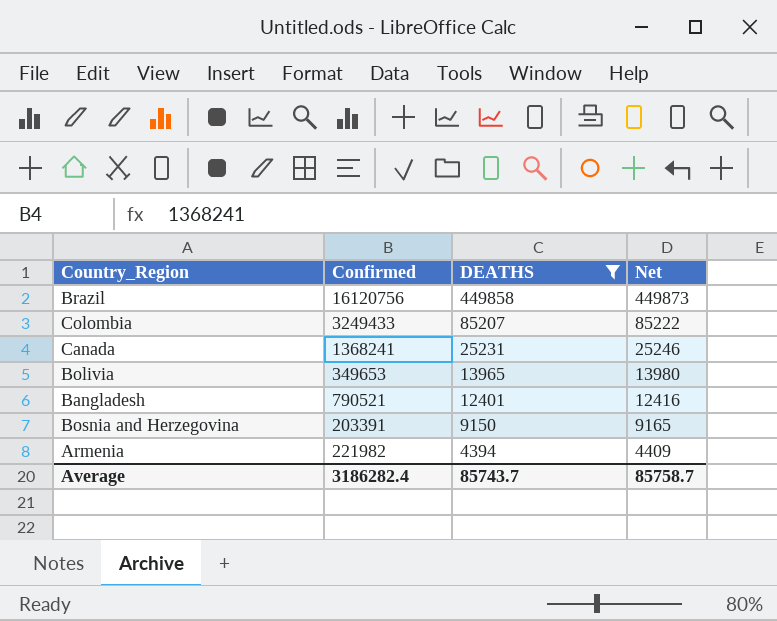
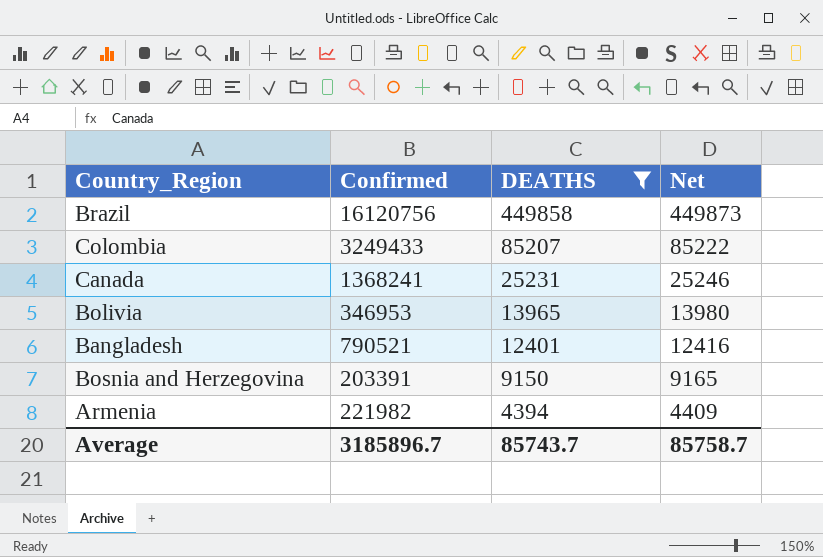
Bolivia | Confirmed: 349653 -> 346953
Average | Confirmed: 3186282.4 -> 3185896.7

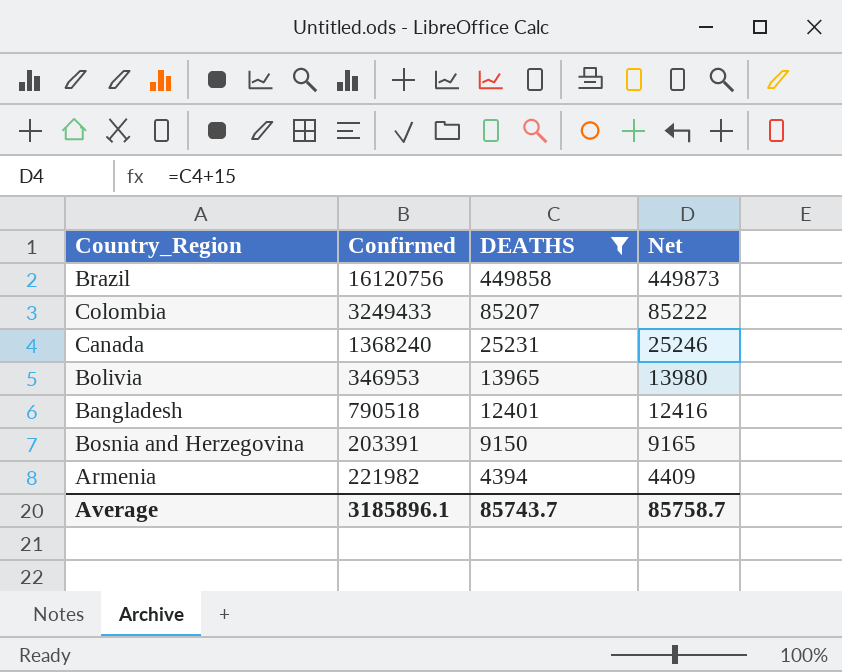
Canada | Confirmed: 1368241 -> 1368240
Bangladesh | Confirmed: 790521 -> 790518
Average | Confirmed: 3185896.7 -> 3185896.1

